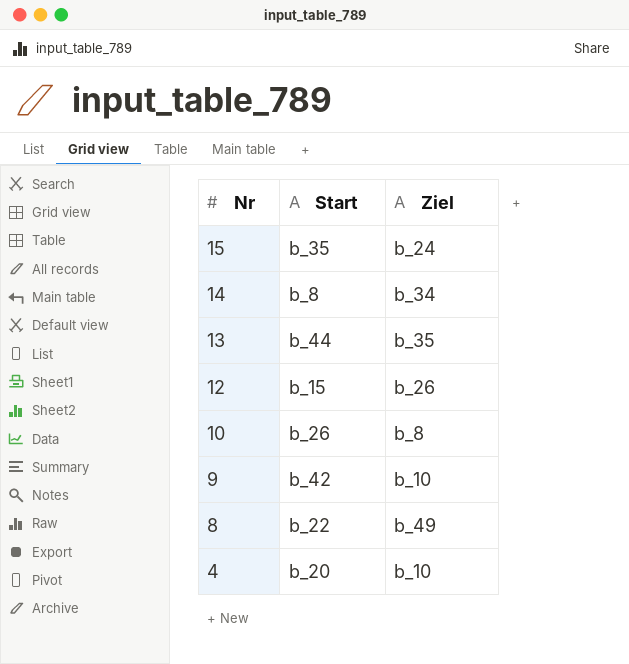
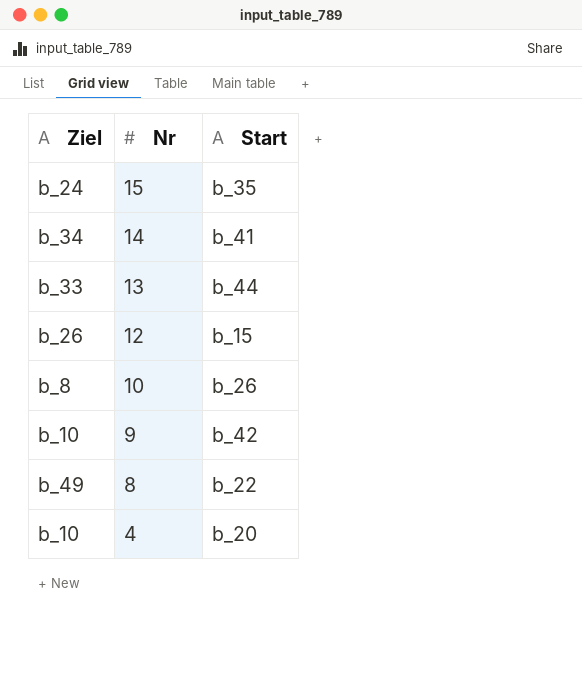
column Ziel | position: 3 -> 1
14 | Start: b_8 -> b_41
13 | Ziel: b_35 -> b_33

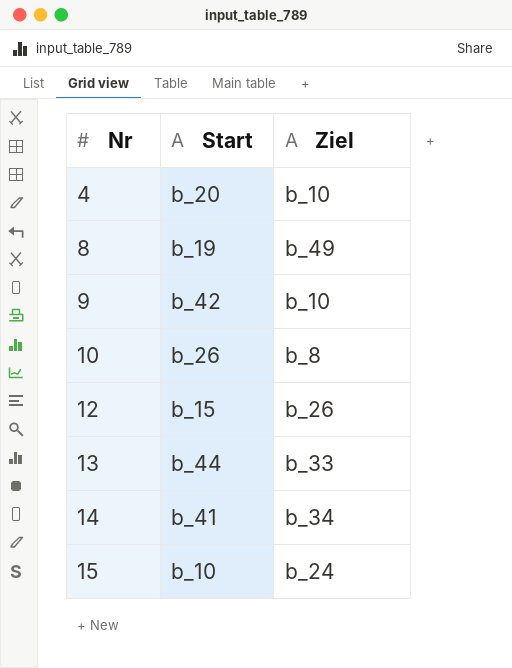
row order: Nr descending -> Nr ascending
column Ziel | position: 1 -> 3
8 | Start: b_22 -> b_19
15 | Start: b_35 -> b_10

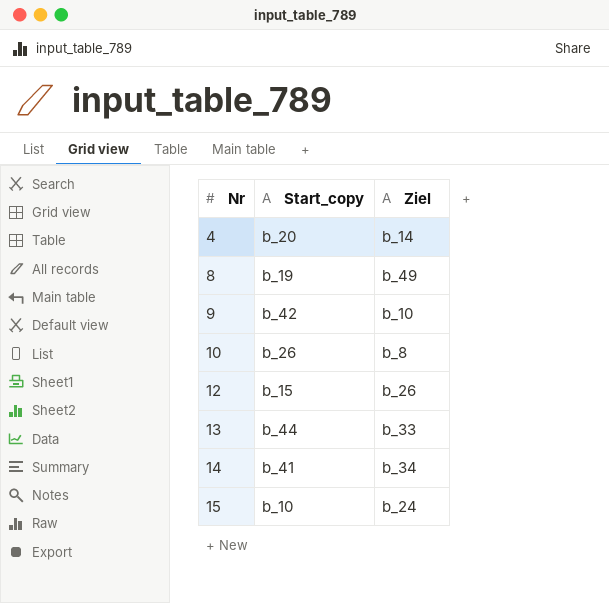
column name: Start -> Start_copy
4 | Ziel: b_10 -> b_14

